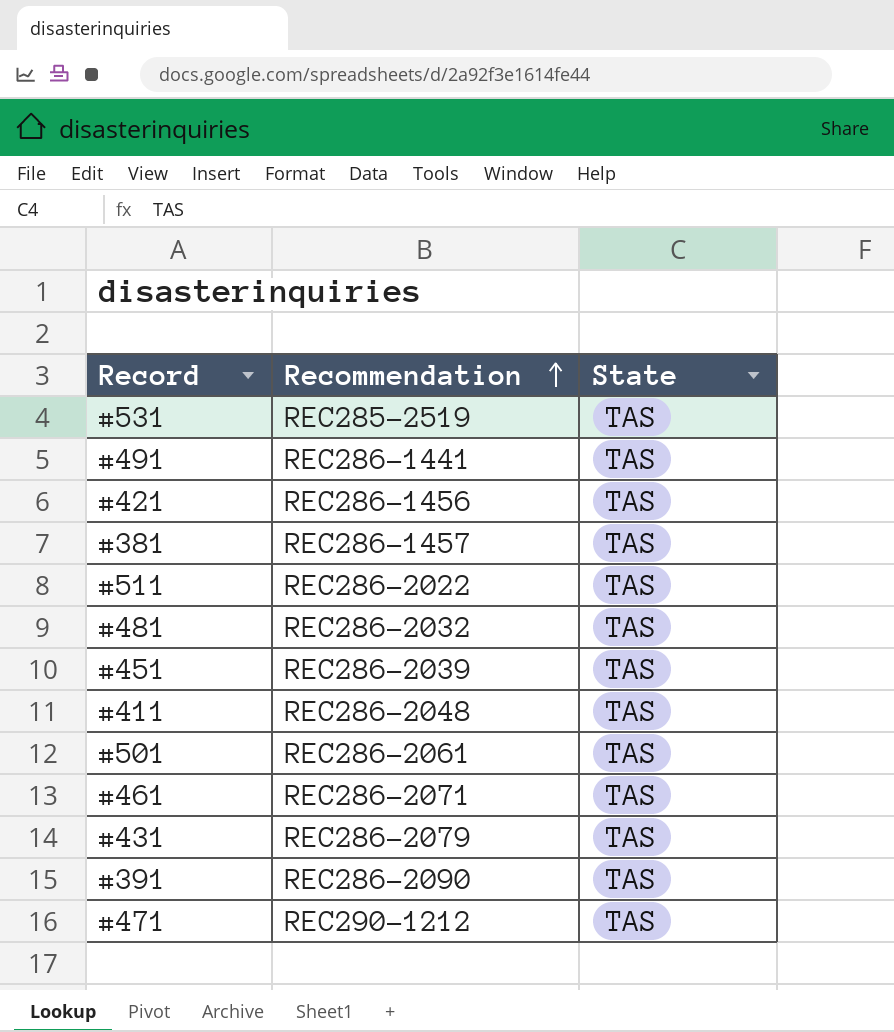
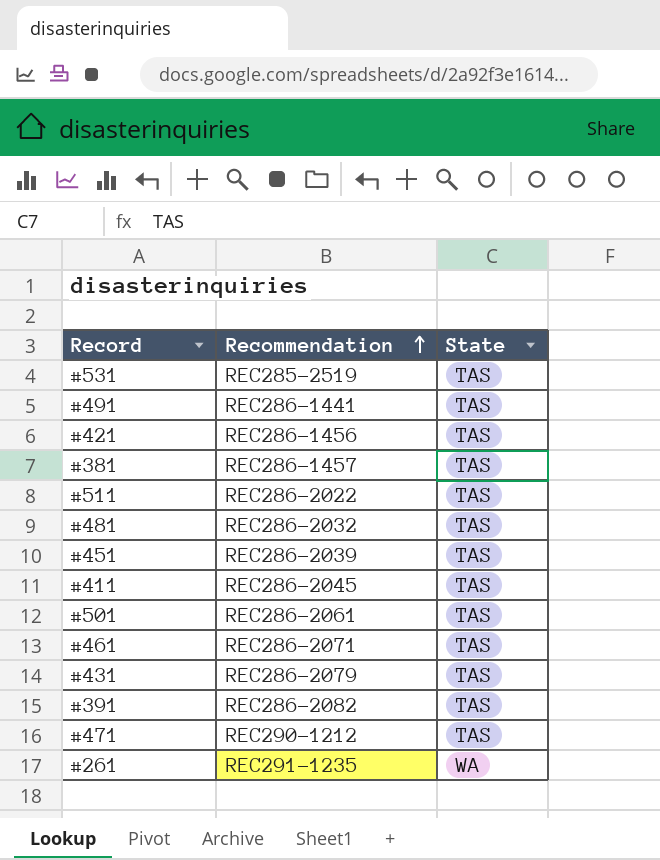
#411 | Recommendation: REC286-2048 -> REC286-2045
#391 | Recommendation: REC286-2090 -> REC286-2082
row #261: none -> REC291-1235 | WA

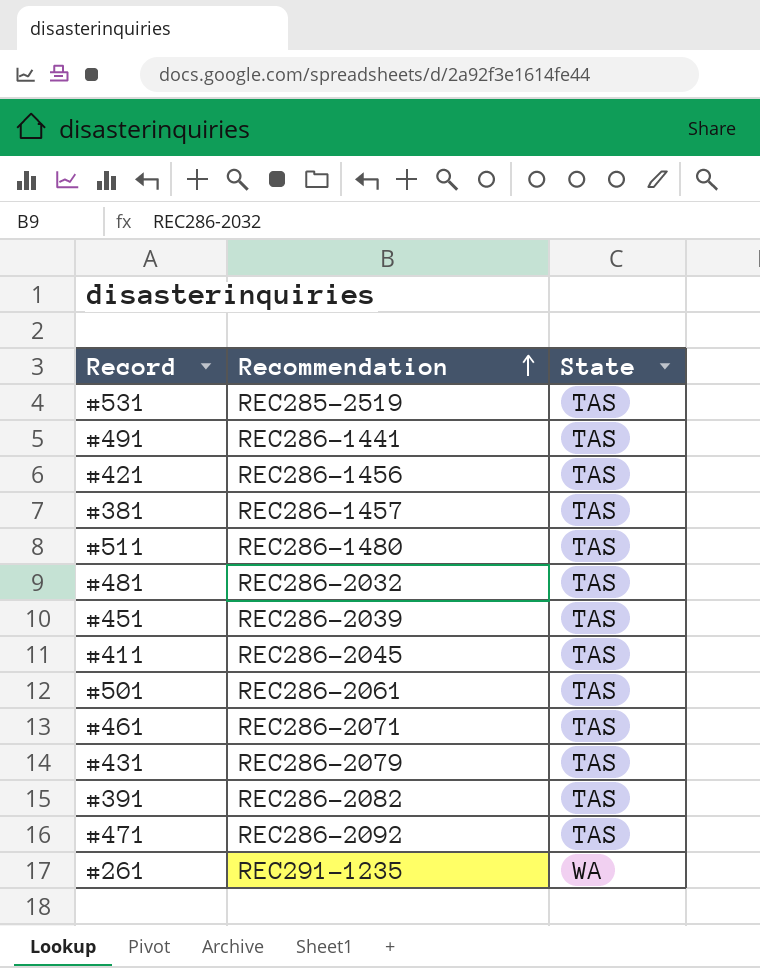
#511 | Recommendation: REC286-2022 -> REC286-1480
#471 | Recommendation: REC290-1212 -> REC286-2092

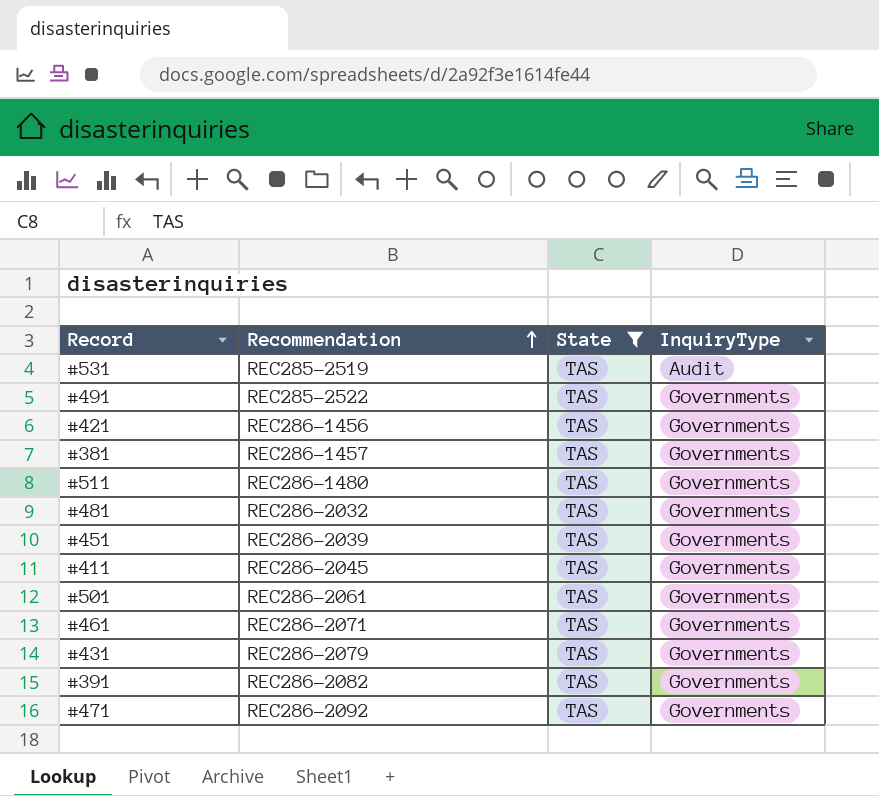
filter: none -> State = TAS
column InquiryType | position: none -> 4
#491 | Recommendation: REC286-1441 -> REC285-2522

